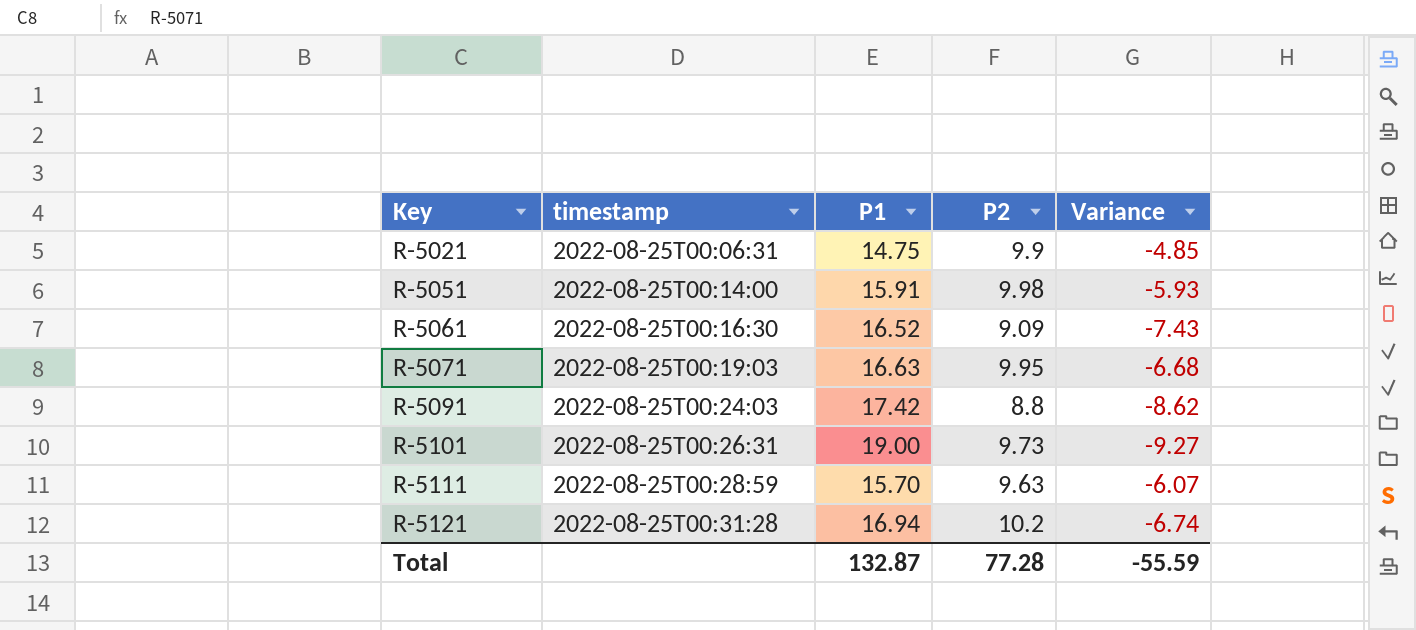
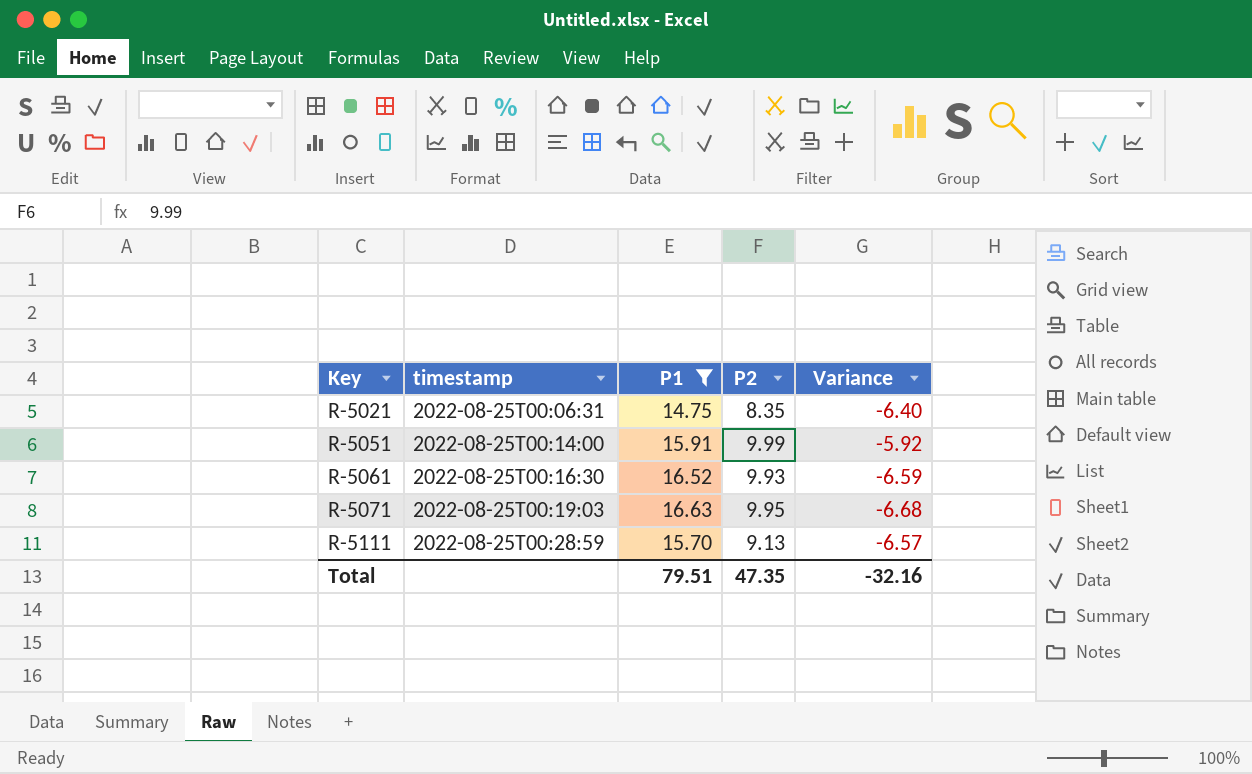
filter: none -> P1 <= 16.63
R-5021 | P2: 9.9 -> 8.35
R-5021 | Variance: -4.85 -> -6.40
R-5051 | P2: 9.98 -> 9.99
R-5051 | Variance: -5.93 -> -5.92
R-5061 | P2: 9.09 -> 9.93
R-5061 | Variance: -7.43 -> -6.59
R-5111 | P2: 9.63 -> 9.13
R-5111 | Variance: -6.07 -> -6.57
Total | P1: 132.87 -> 79.51
Total | P2: 77.28 -> 47.35
Total | Variance: -55.59 -> -32.16

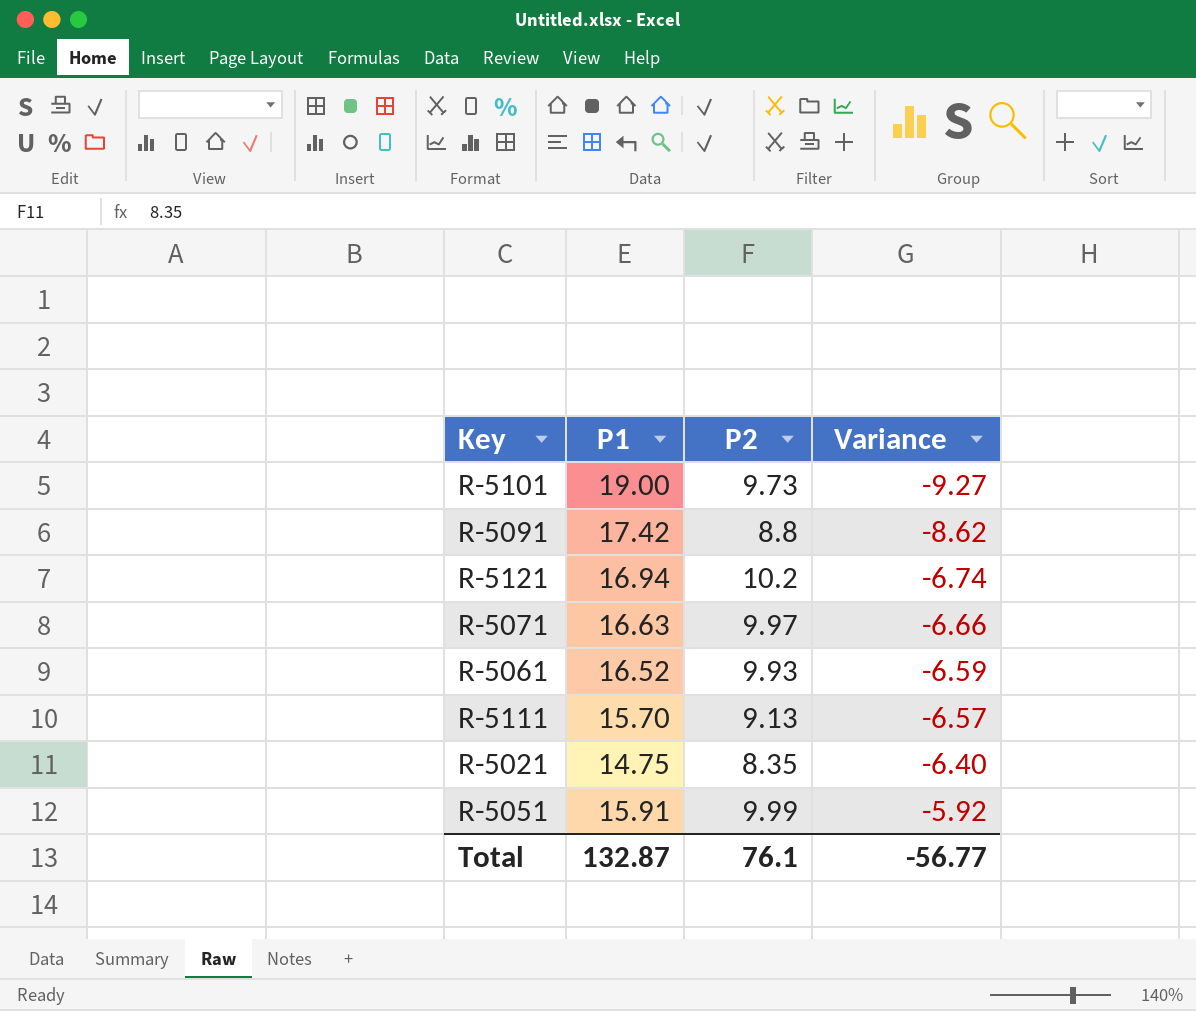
filter: P1 <= 16.63 -> none
row order: Key ascending -> Variance ascending
column timestamp | position: 2 -> none
R-5071 | P2: 9.95 -> 9.97
R-5071 | Variance: -6.68 -> -6.66
Total | P1: 79.51 -> 132.87
Total | P2: 47.35 -> 76.1
Total | Variance: -32.16 -> -56.77

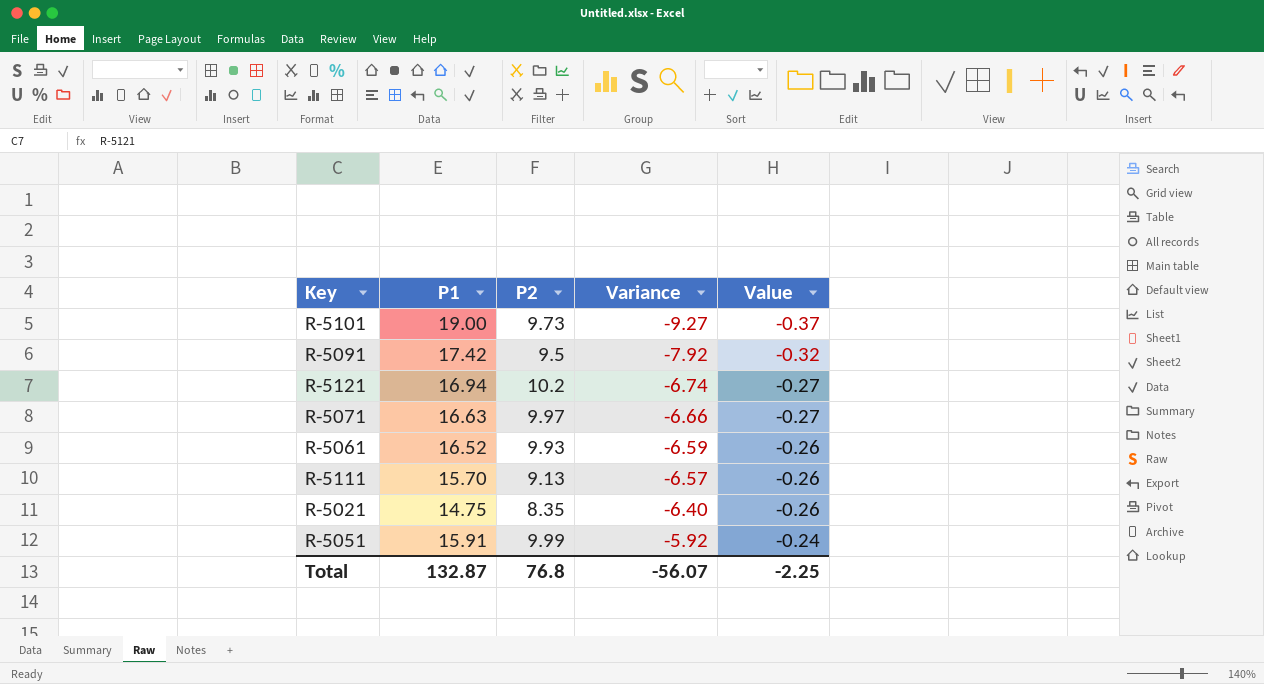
column Value | formula: none -> [Variance] * 0.04
R-5091 | P2: 8.8 -> 9.5
R-5091 | Variance: -8.62 -> -7.92
Total | P2: 76.1 -> 76.8
Total | Variance: -56.77 -> -56.07

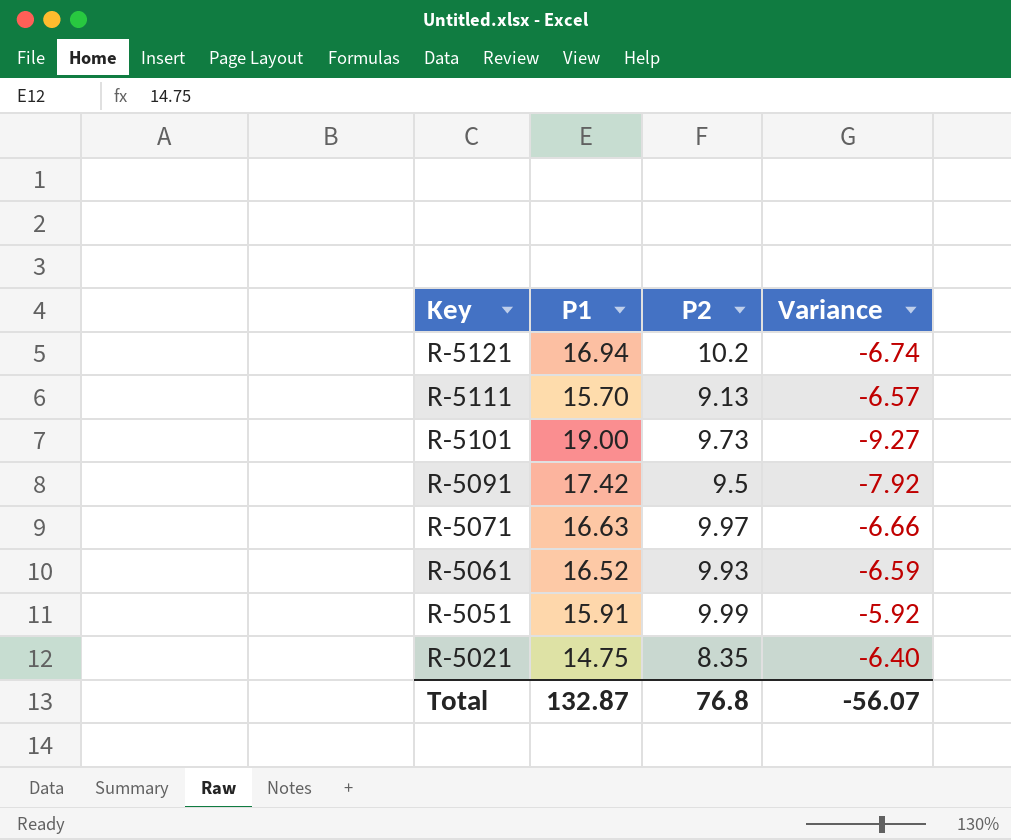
row order: Variance ascending -> Key descending
column Value | formula: [Variance] * 0.04 -> none

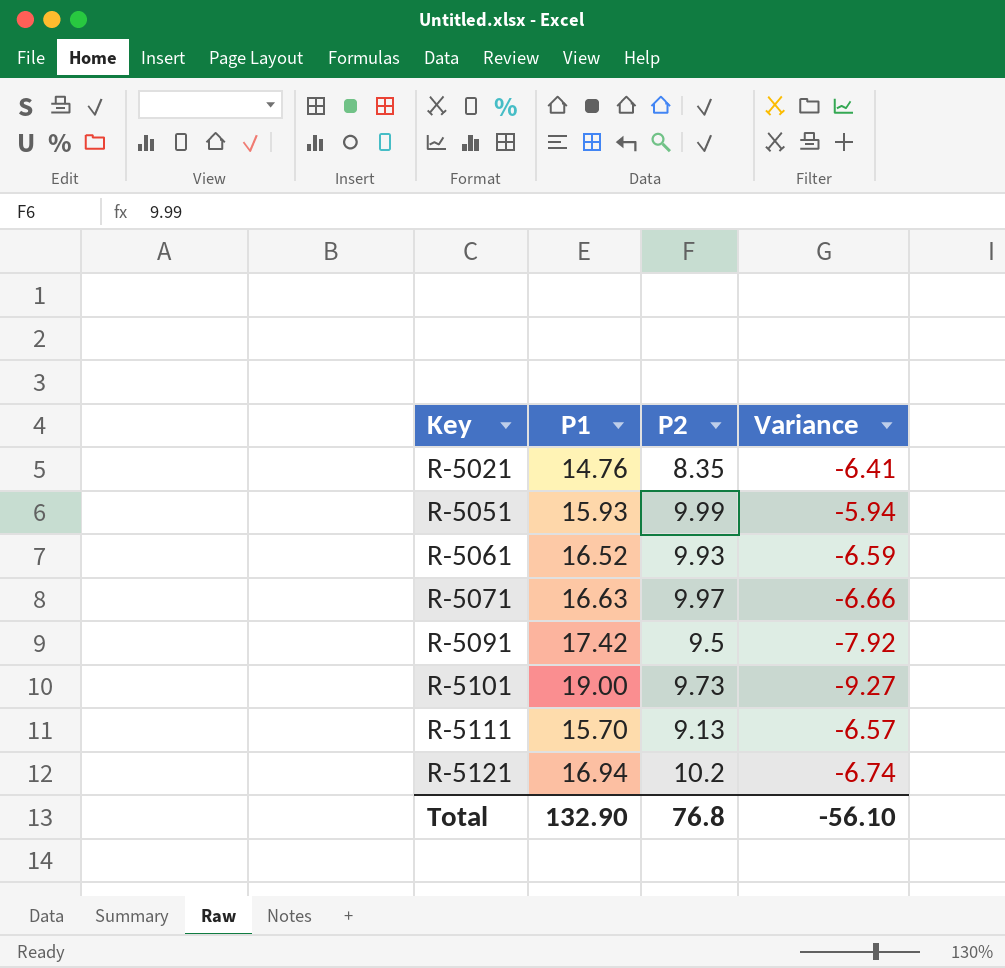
row order: Key descending -> Key ascending
R-5021 | P1: 14.75 -> 14.76
R-5021 | Variance: -6.40 -> -6.41
R-5051 | P1: 15.91 -> 15.93
R-5051 | Variance: -5.92 -> -5.94
Total | P1: 132.87 -> 132.90
Total | Variance: -56.07 -> -56.10

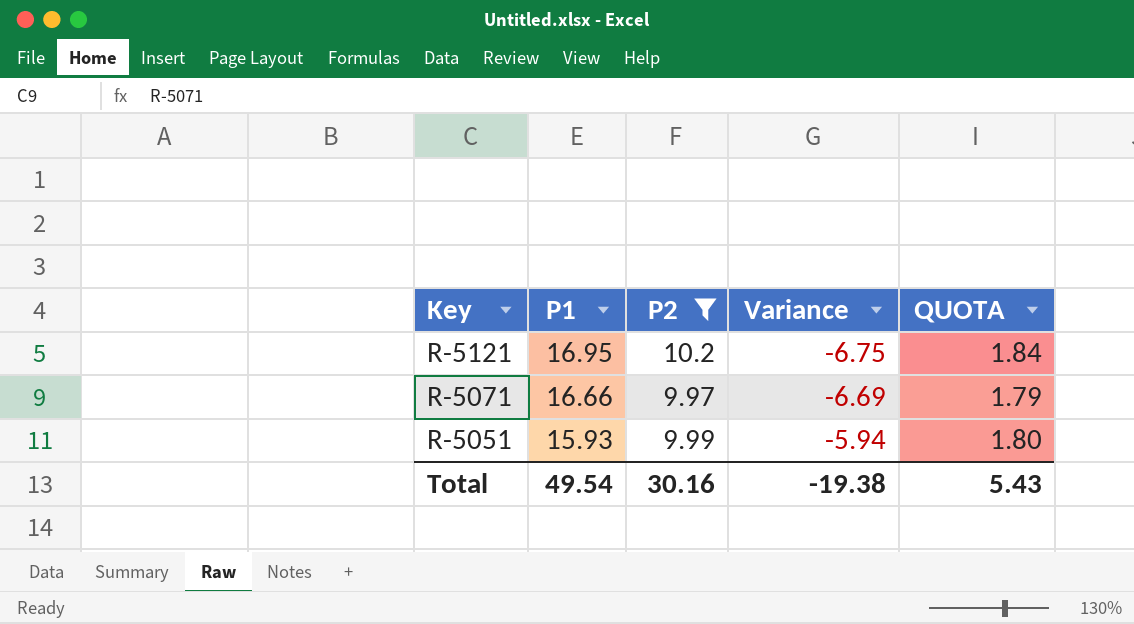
filter: none -> P2 >= 9.97
row order: Key ascending -> Key descending
column QUOTA | formula: none -> [P2] * 0.18
R-5121 | P1: 16.94 -> 16.95
R-5121 | Variance: -6.74 -> -6.75
R-5071 | P1: 16.63 -> 16.66
R-5071 | Variance: -6.66 -> -6.69
Total | P1: 132.90 -> 49.54
Total | P2: 76.8 -> 30.16
Total | Variance: -56.10 -> -19.38

